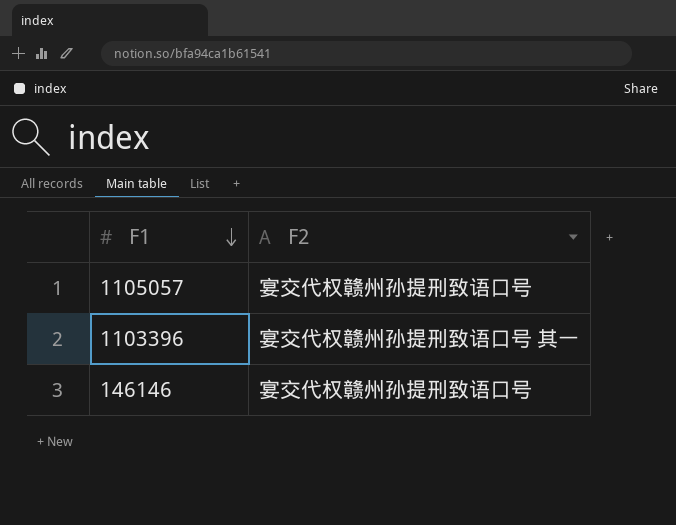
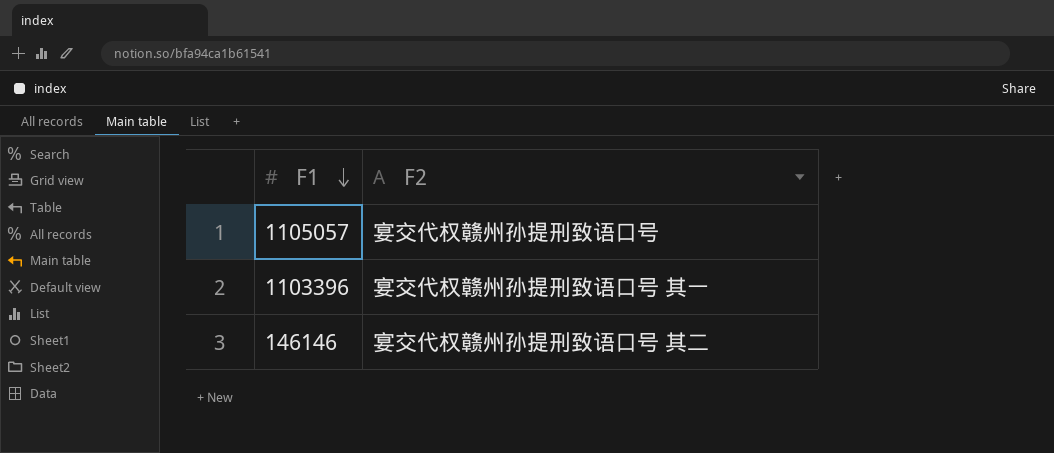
146146 | F2: 宴交代权赣州孙提刑致语口号 -> 宴交代权赣州孙提刑致语口号 其二

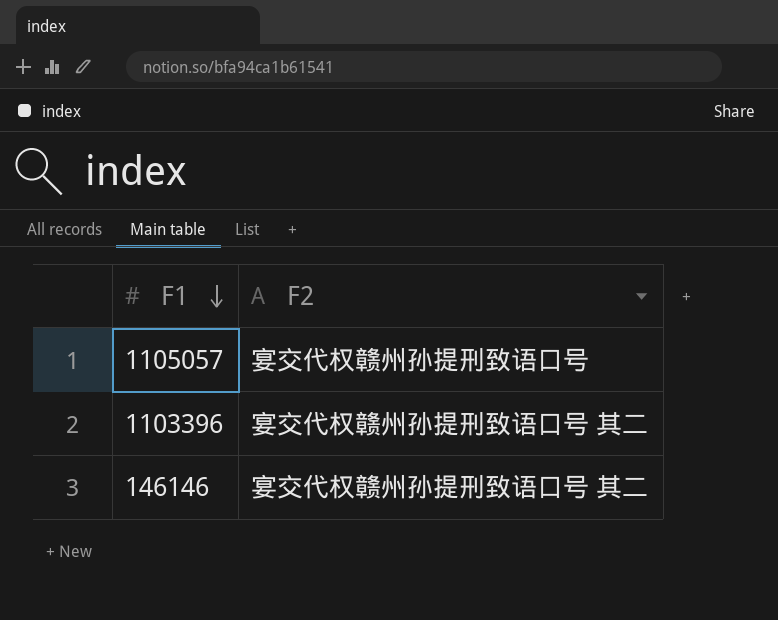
1103396 | F2: 宴交代权赣州孙提刑致语口号 其一 -> 宴交代权赣州孙提刑致语口号 其二

